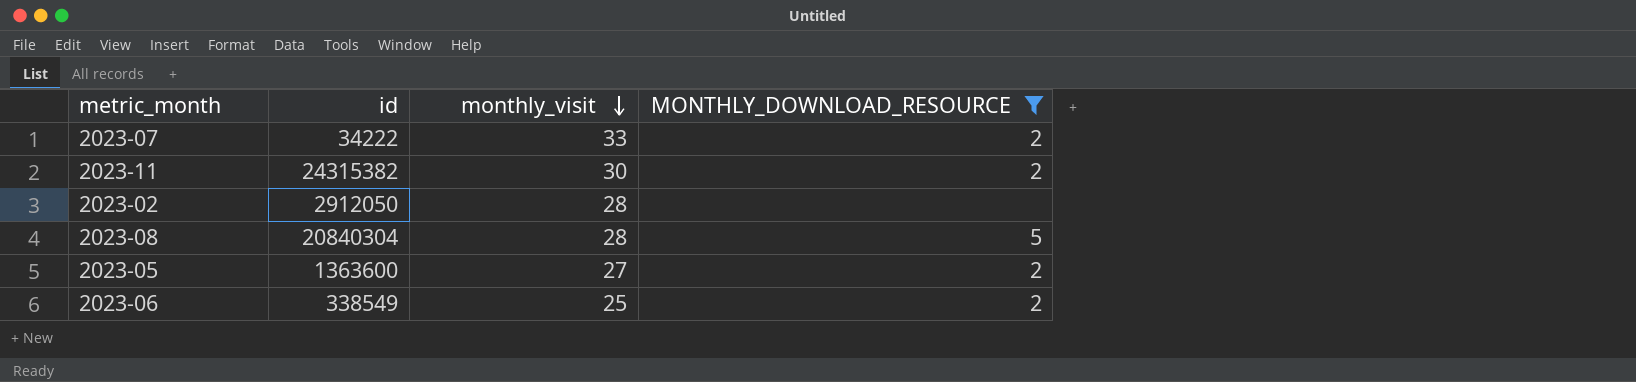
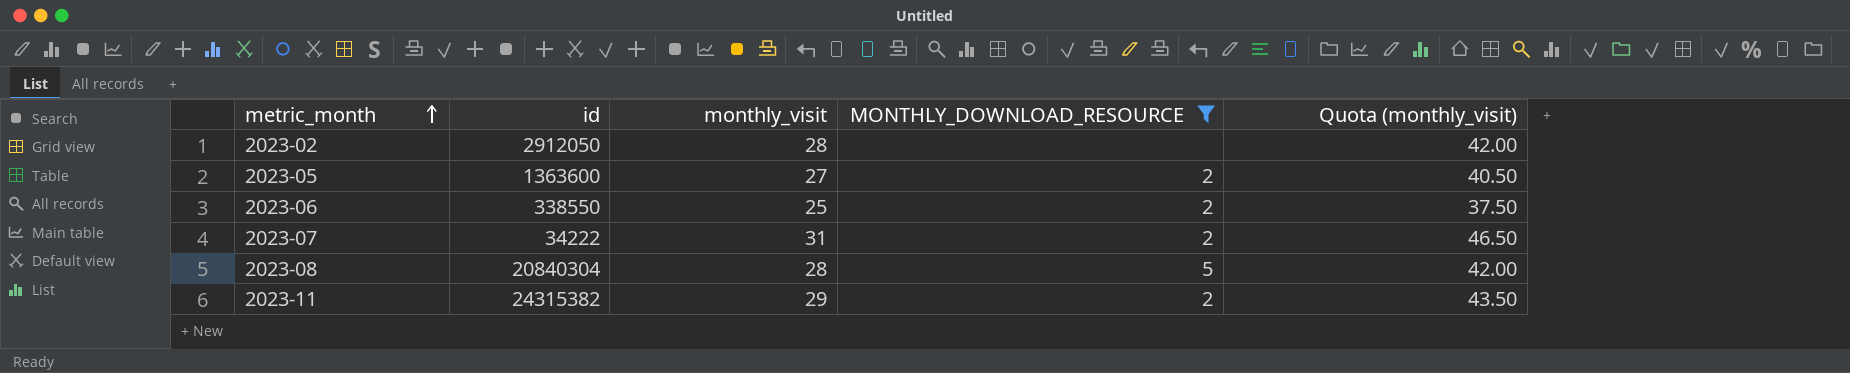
row order: monthly_visit descending -> metric_month ascending
column Quota (monthly_visit) | formula: none -> [monthly_visit] * 1.5
2023-06 | id: 338549 -> 338550
2023-07 | monthly_visit: 33 -> 31
2023-11 | monthly_visit: 30 -> 29

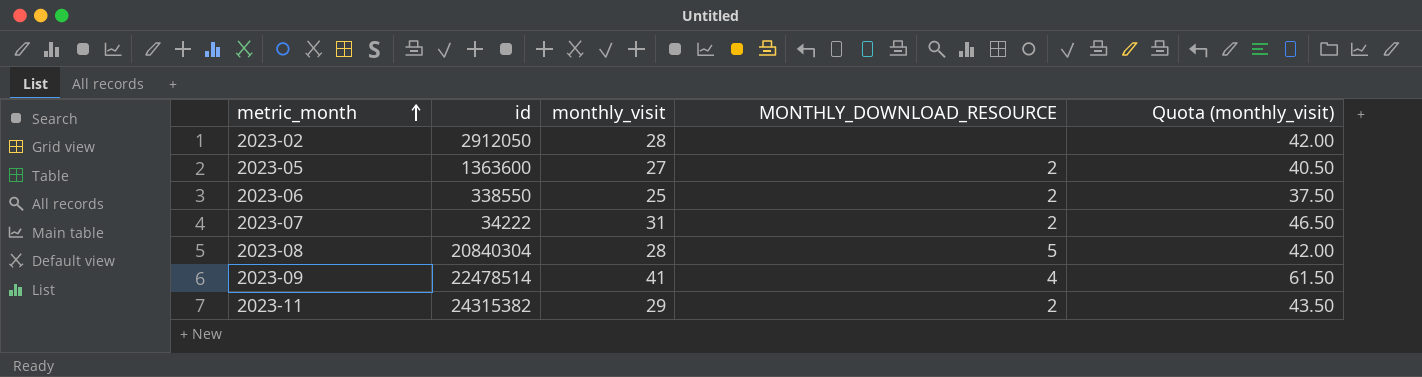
filter: MONTHLY_DOWNLOAD_RESOURCE != 4 -> none

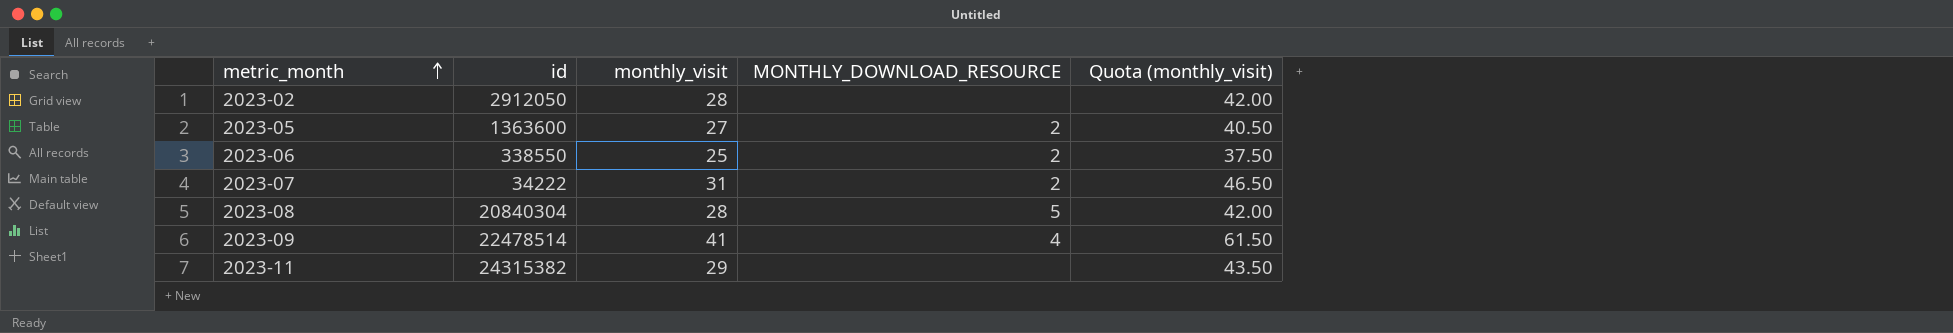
2023-11 | MONTHLY_DOWNLOAD_RESOURCE: 2 -> none

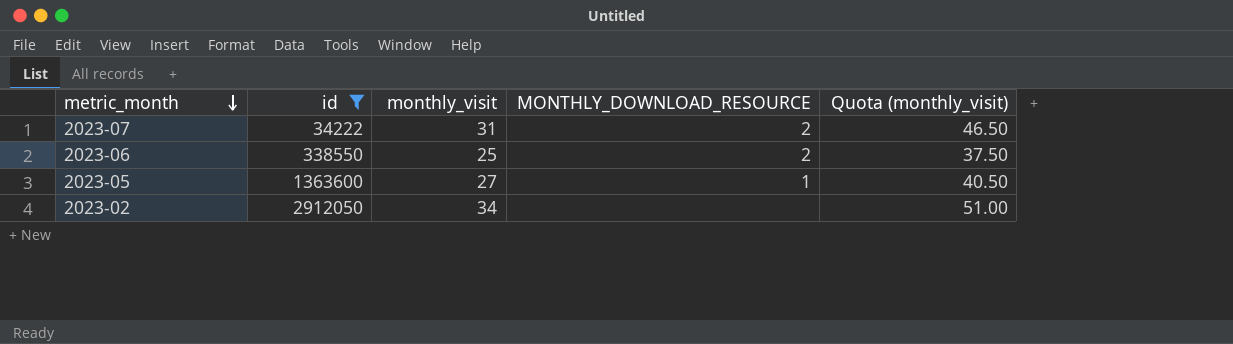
filter: none -> id <= 2912050
row order: metric_month ascending -> metric_month descending
2023-05 | MONTHLY_DOWNLOAD_RESOURCE: 2 -> 1
2023-02 | monthly_visit: 28 -> 34
2023-02 | Quota (monthly_visit): 42.00 -> 51.00

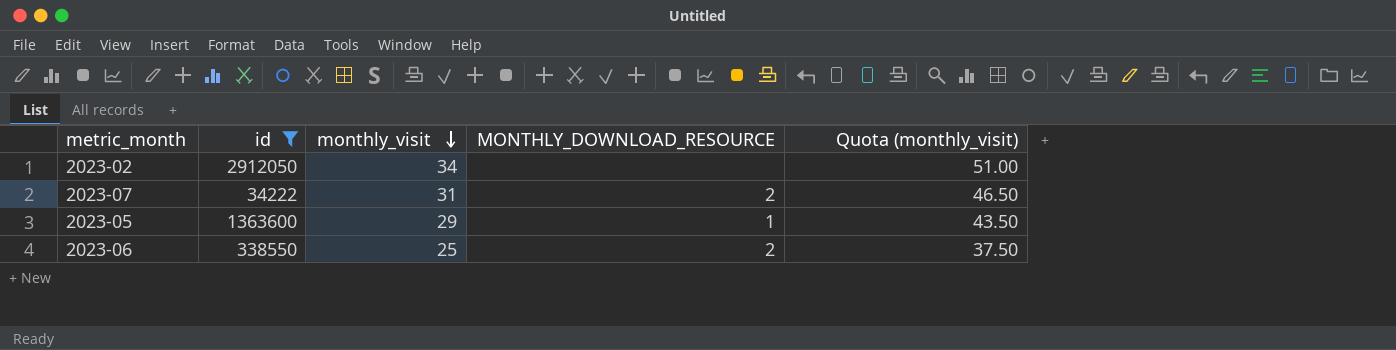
row order: metric_month descending -> monthly_visit descending
2023-05 | monthly_visit: 27 -> 29
2023-05 | Quota (monthly_visit): 40.50 -> 43.50

